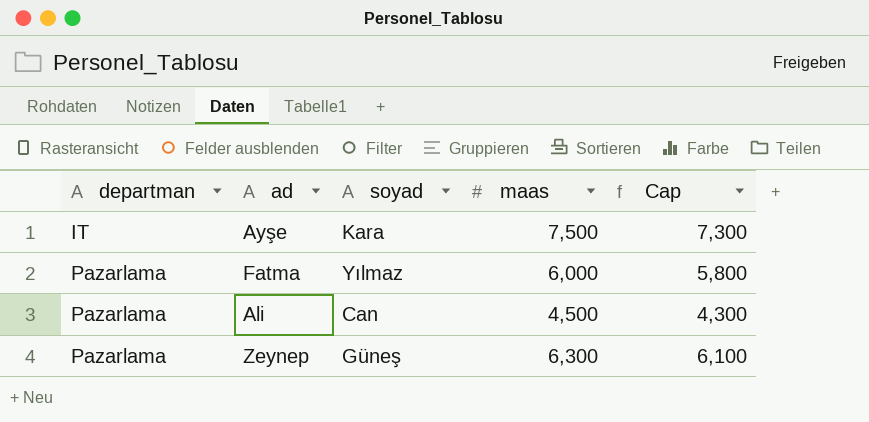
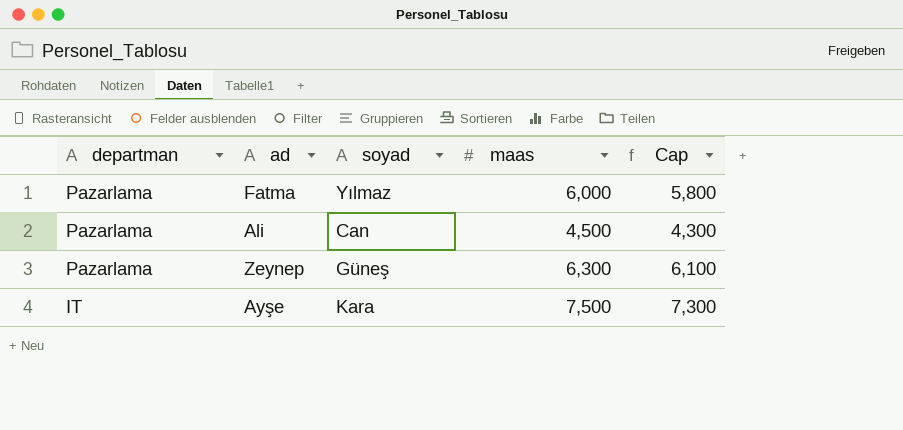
row order: departman ascending -> departman descending

